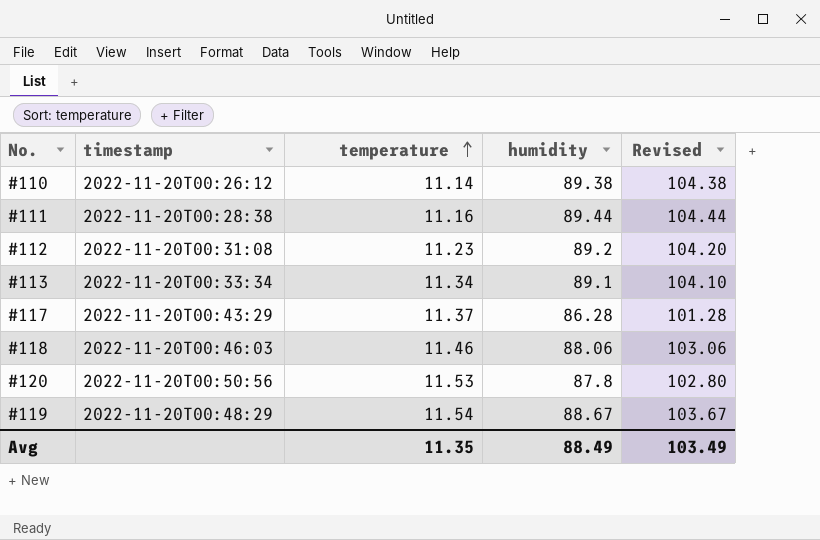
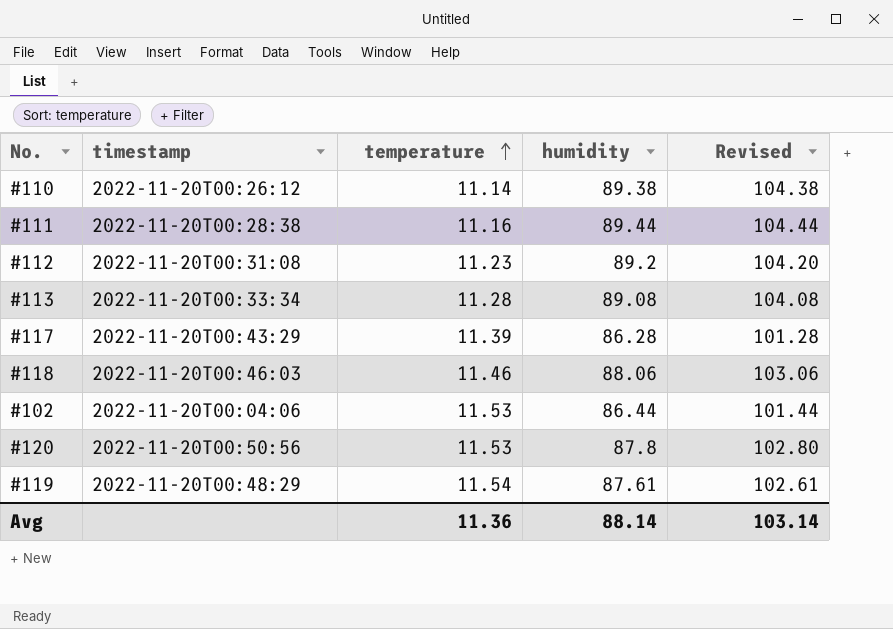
#113 | temperature: 11.34 -> 11.28
#113 | humidity: 89.1 -> 89.08
#113 | Revised: 104.10 -> 104.08
#117 | temperature: 11.37 -> 11.39
row #102: none -> 2022-11-20T00:04:06 | 11.53 | 86.44 | 101.44
#119 | humidity: 88.67 -> 87.61
#119 | Revised: 103.67 -> 102.61
Avg | temperature: 11.35 -> 11.36
Avg | humidity: 88.49 -> 88.14
Avg | Revised: 103.49 -> 103.14

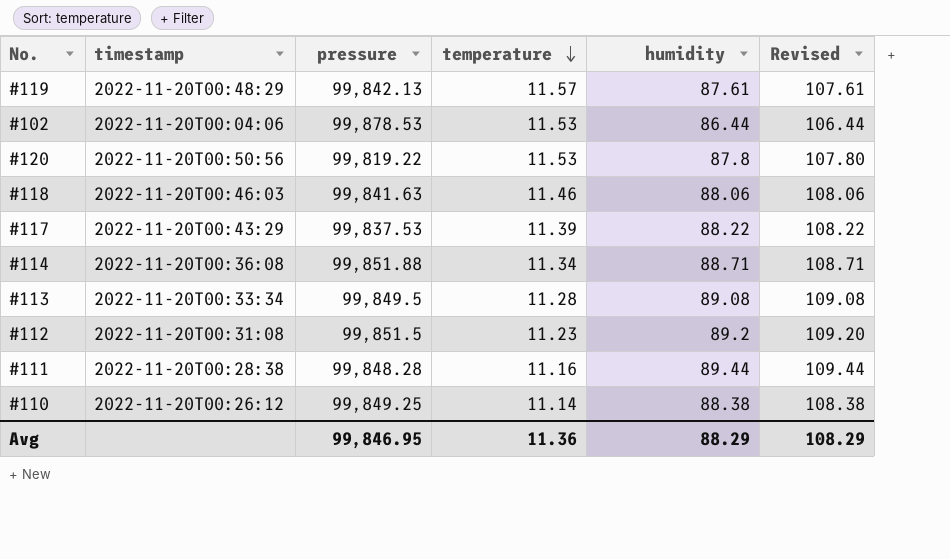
row order: temperature ascending -> temperature descending
column pressure | position: none -> 3
column Revised | formula: [humidity] + 15 -> [humidity] + 20
#119 | temperature: 11.54 -> 11.57
#117 | humidity: 86.28 -> 88.22
row #114: none -> 2022-11-20T00:36:08 | 99,851.88 | 11.34 | 88.71 | 108.71
#110 | humidity: 89.38 -> 88.38
Avg | humidity: 88.14 -> 88.29
Avg | Revised: 103.14 -> 108.29

